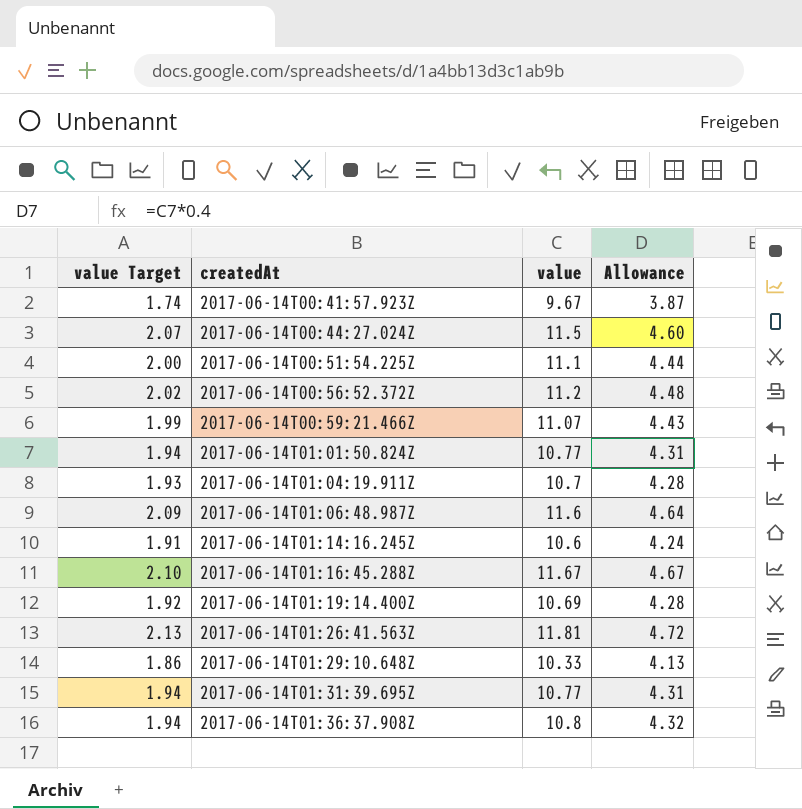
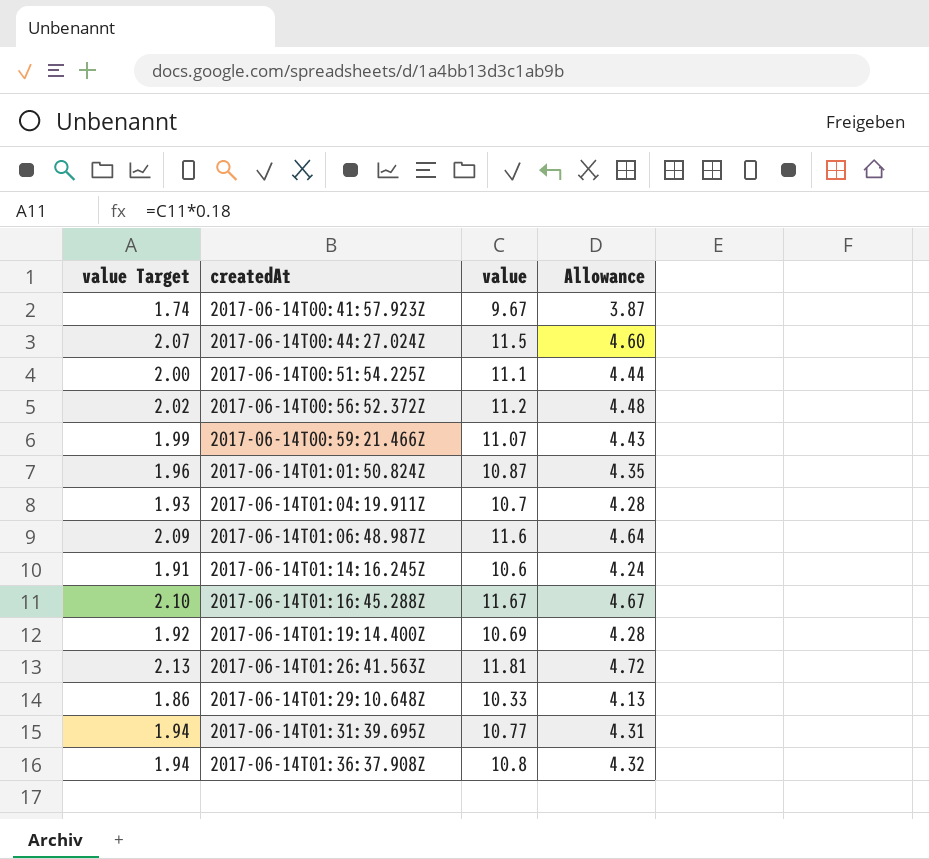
2017-06-14T01:01:50.824Z | value Target: 1.94 -> 1.96
2017-06-14T01:01:50.824Z | value: 10.77 -> 10.87
2017-06-14T01:01:50.824Z | Allowance: 4.31 -> 4.35

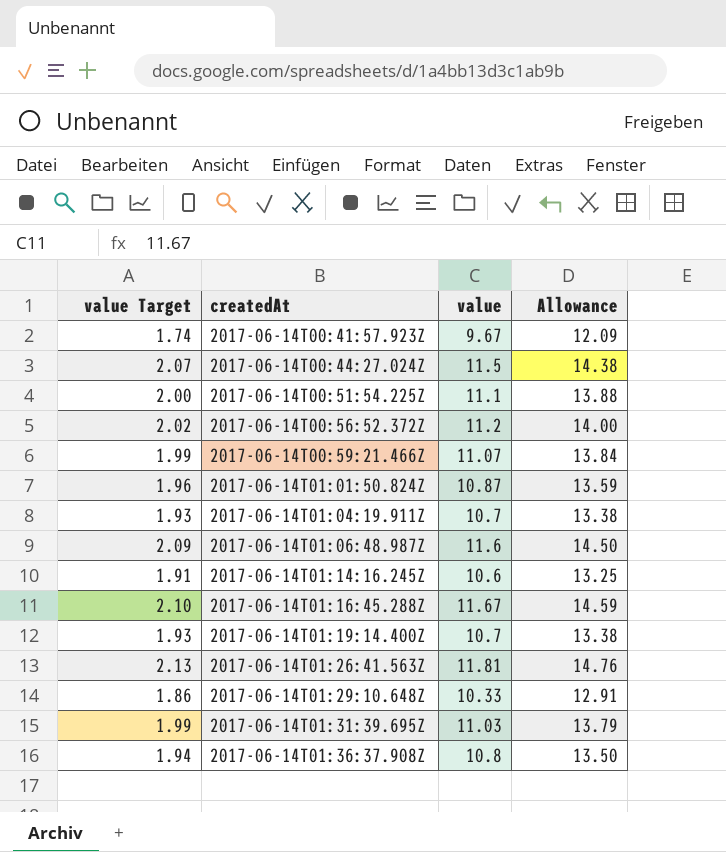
column Allowance | formula: [value] * 0.4 -> [value] * 1.25
2017-06-14T01:19:14.400Z | value Target: 1.92 -> 1.93
2017-06-14T01:19:14.400Z | value: 10.69 -> 10.7
2017-06-14T01:31:39.695Z | value Target: 1.94 -> 1.99
2017-06-14T01:31:39.695Z | value: 10.77 -> 11.03

